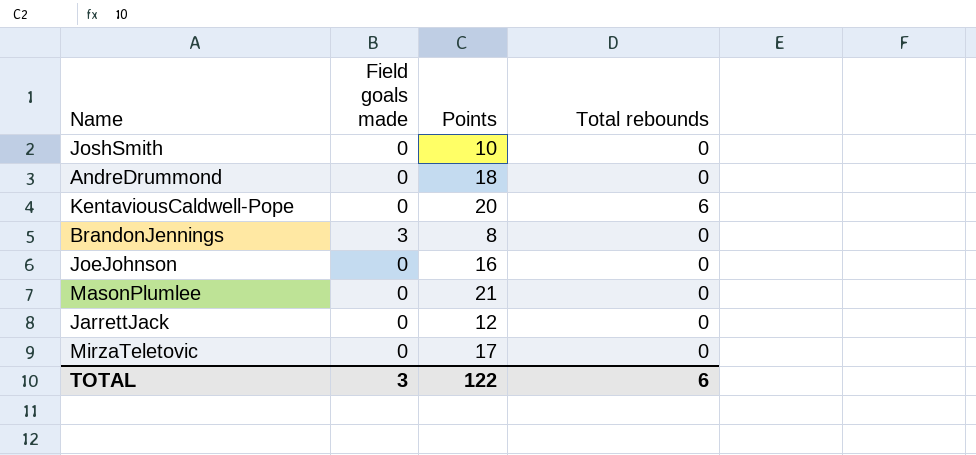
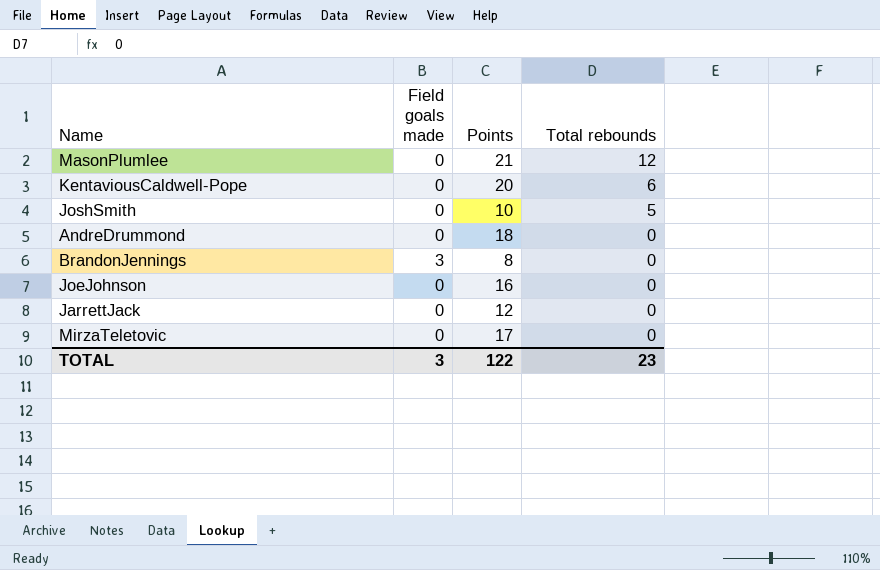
row order: none -> Total rebounds descending
MasonPlumlee | Total rebounds: 0 -> 12
JoshSmith | Total rebounds: 0 -> 5
TOTAL | Total rebounds: 6 -> 23

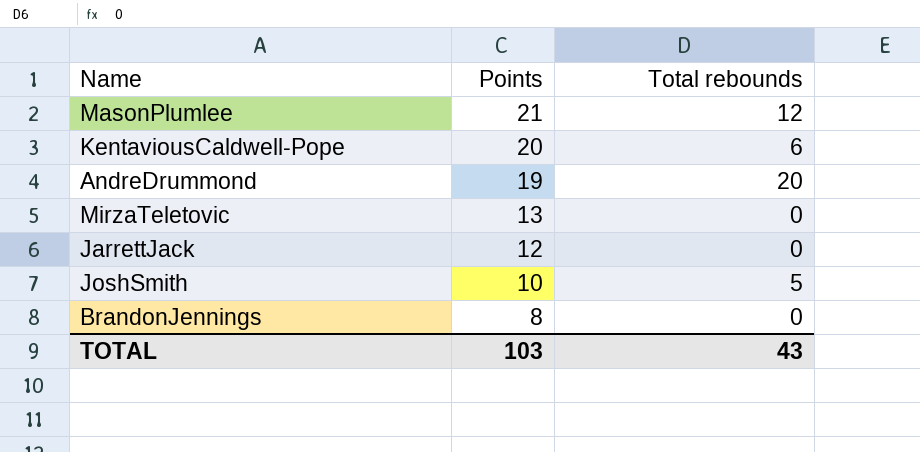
row order: Total rebounds descending -> Points descending
column Field goals made | position: 2 -> none
row JoeJohnson: 0 | 16 | 0 -> none
AndreDrummond | Points: 18 -> 19
AndreDrummond | Total rebounds: 0 -> 20
MirzaTeletovic | Points: 17 -> 13
TOTAL | Points: 122 -> 103
TOTAL | Total rebounds: 23 -> 43

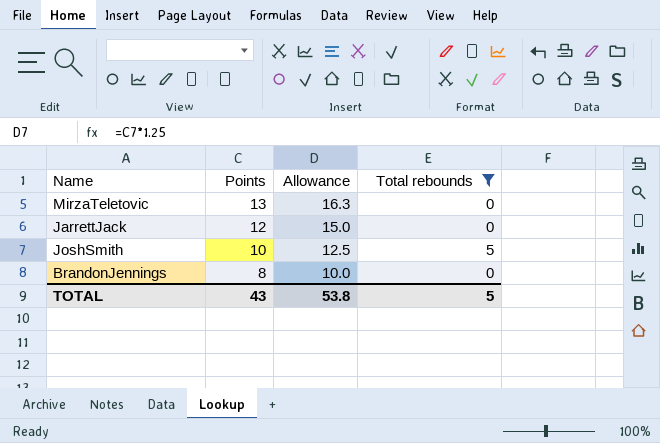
filter: none -> Total rebounds <= 5
column Allowance | formula: none -> [Points] * 1.25
TOTAL | Points: 103 -> 43
TOTAL | Total rebounds: 43 -> 5

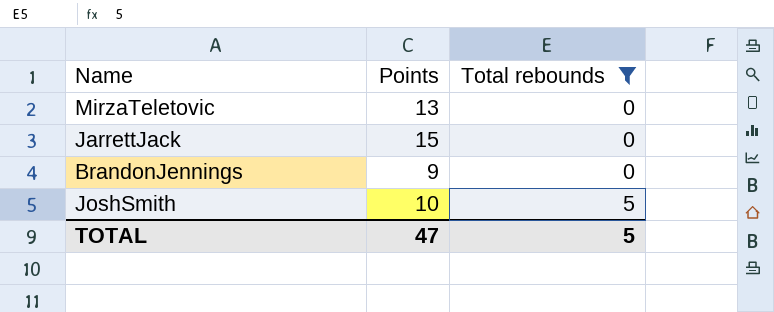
row order: Points descending -> Total rebounds ascending
column Allowance | formula: [Points] * 1.25 -> none
JarrettJack | Points: 12 -> 15
BrandonJennings | Points: 8 -> 9
TOTAL | Points: 43 -> 47

